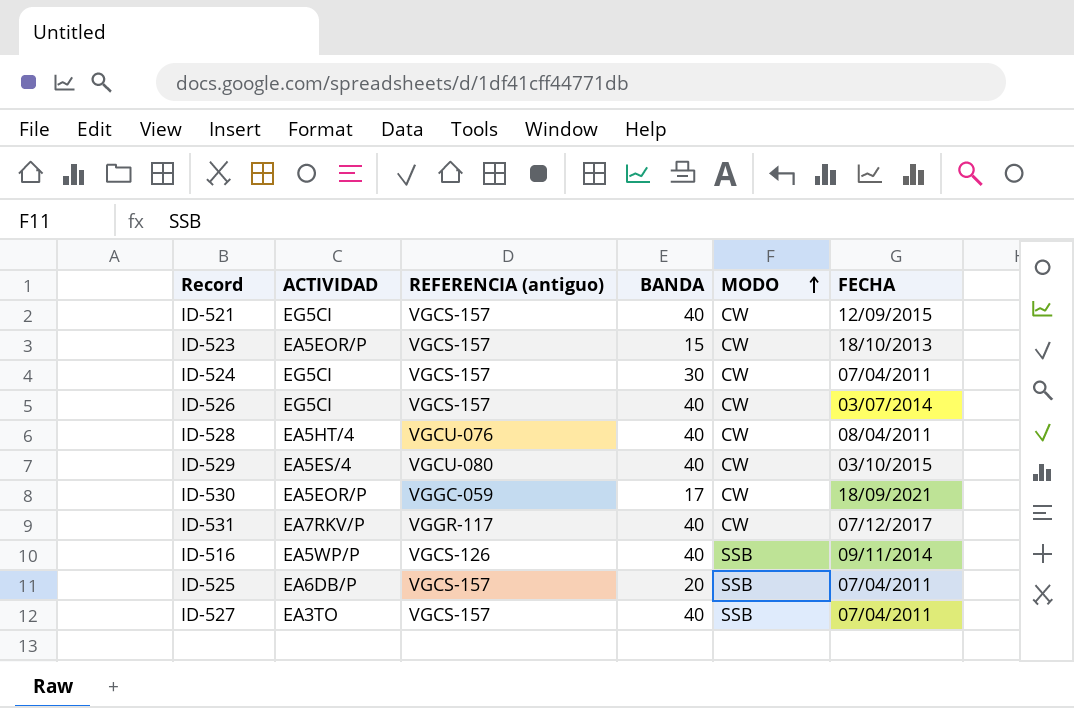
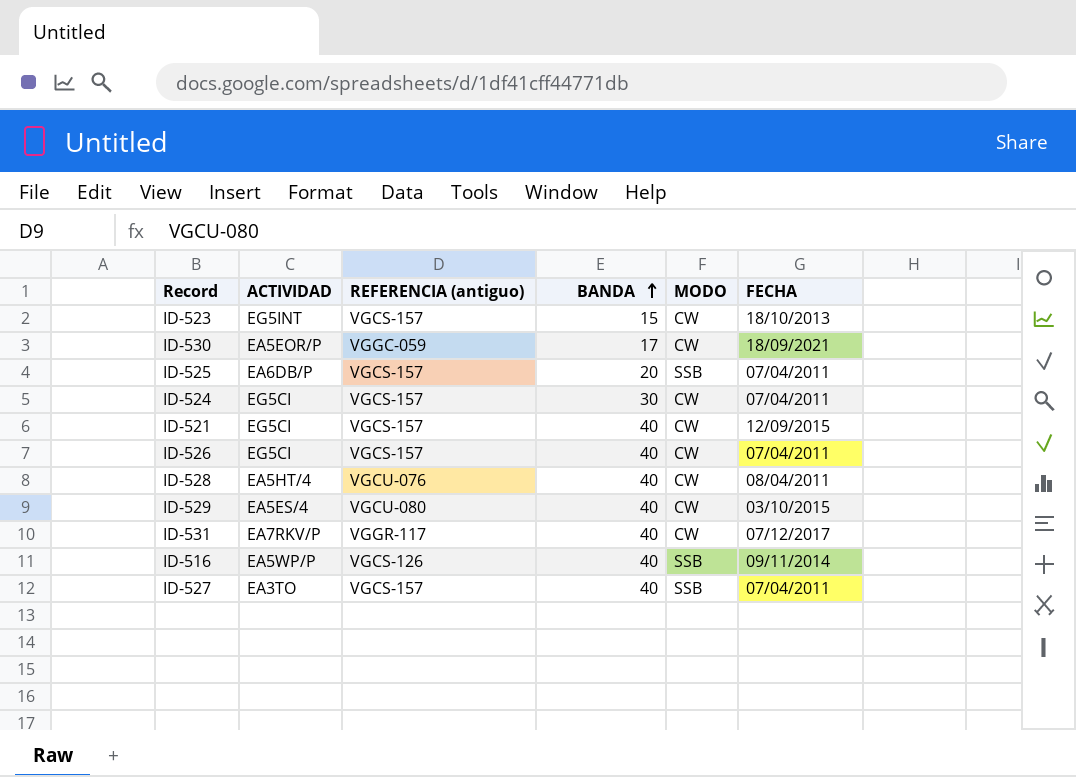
row order: MODO ascending -> BANDA ascending
ID-523 | ACTIVIDAD: EA5EOR/P -> EG5INT
ID-526 | FECHA: 03/07/2014 -> 07/04/2011

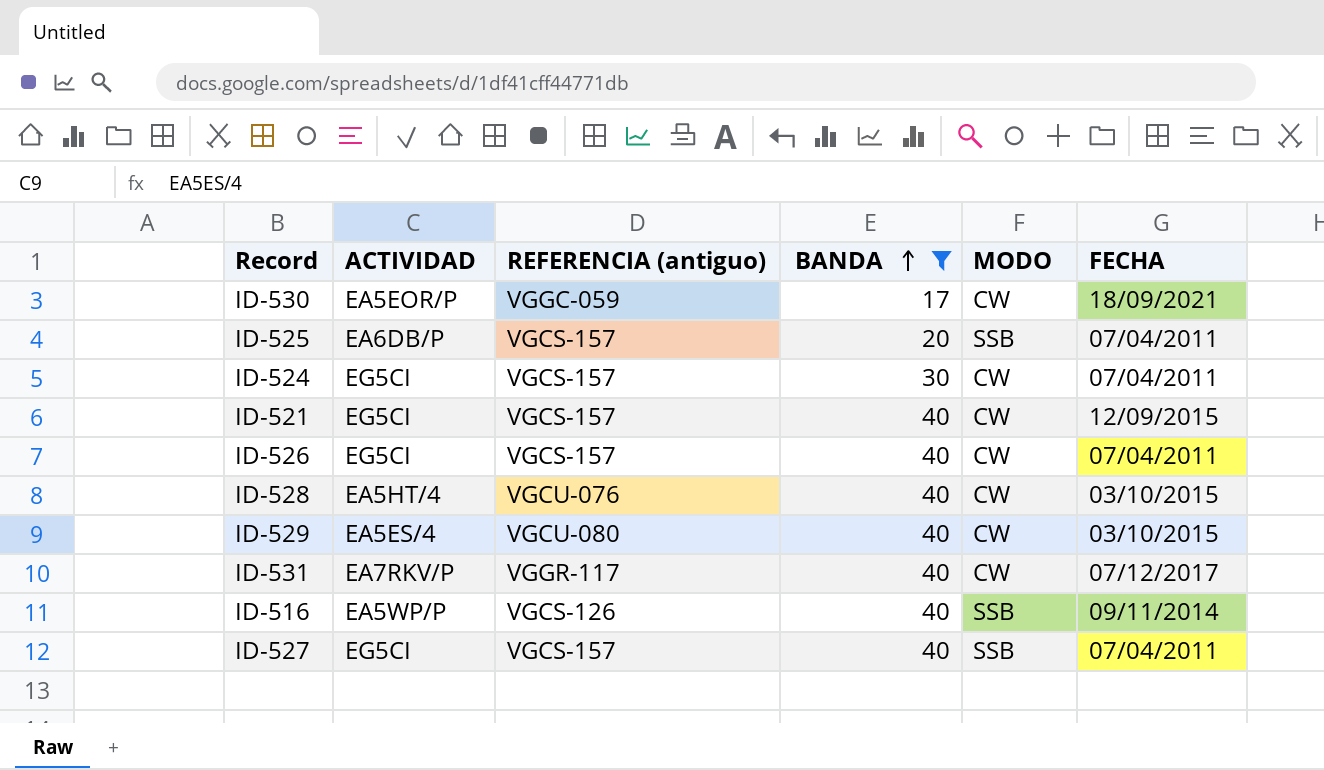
filter: none -> BANDA != 15
ID-528 | FECHA: 08/04/2011 -> 03/10/2015
ID-527 | ACTIVIDAD: EA3TO -> EG5CI

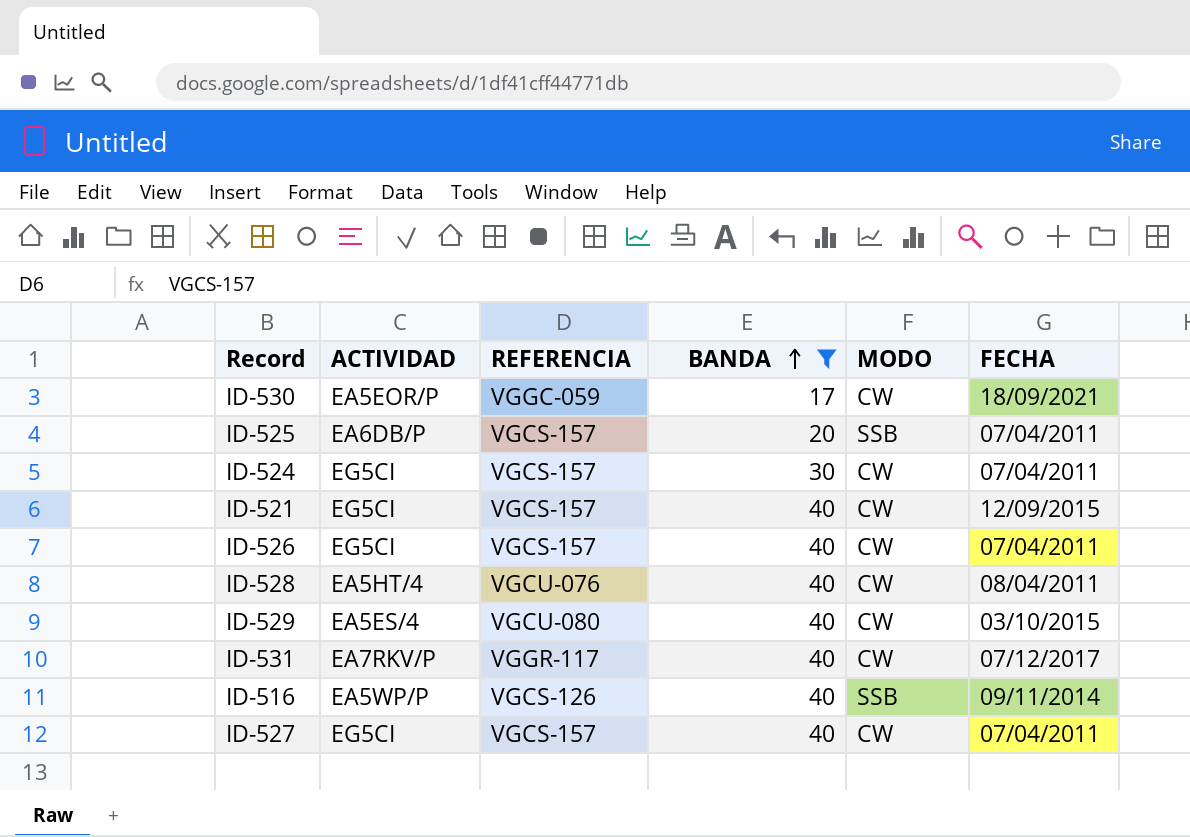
column name: REFERENCIA (antiguo) -> REFERENCIA
ID-528 | FECHA: 03/10/2015 -> 08/04/2011
ID-527 | MODO: SSB -> CW

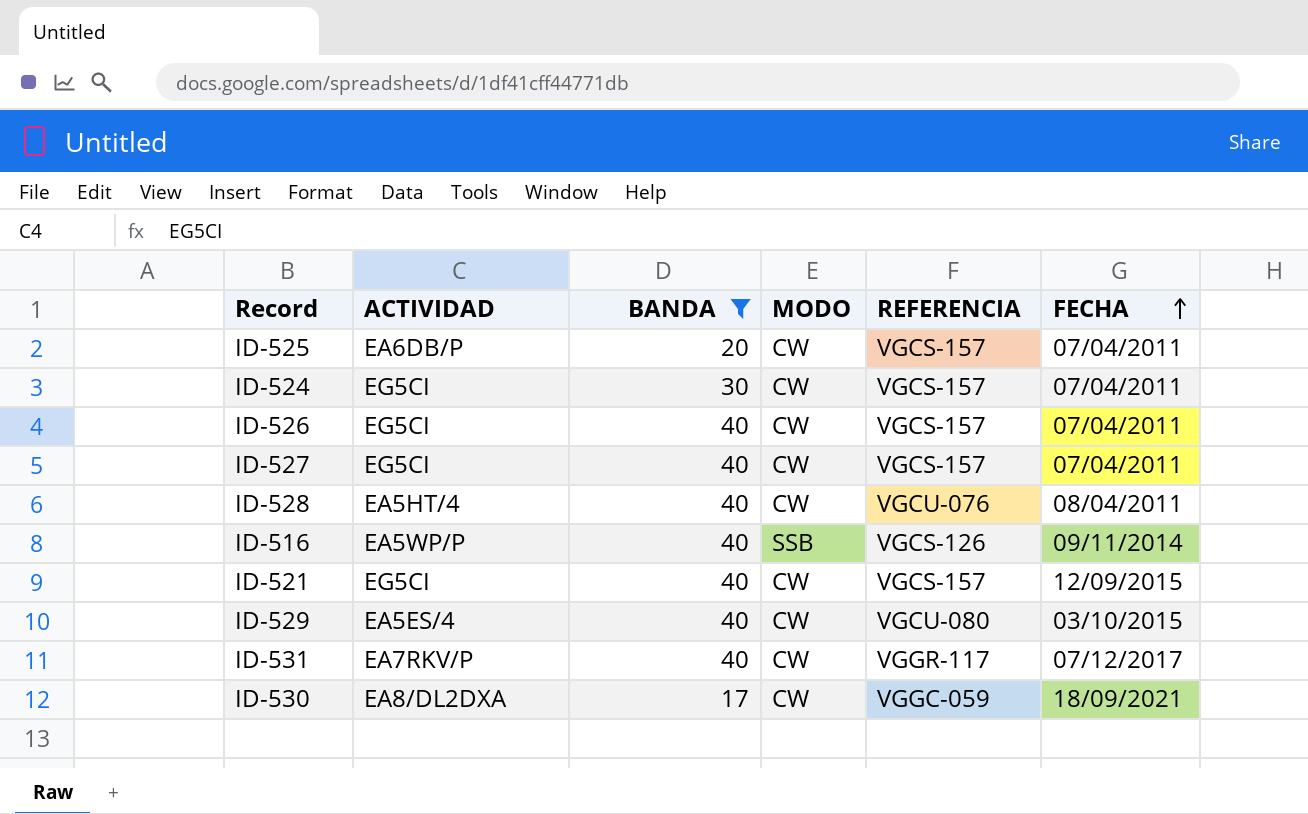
row order: BANDA ascending -> FECHA ascending
column REFERENCIA | position: 3 -> 5
ID-525 | MODO: SSB -> CW
ID-530 | ACTIVIDAD: EA5EOR/P -> EA8/DL2DXA

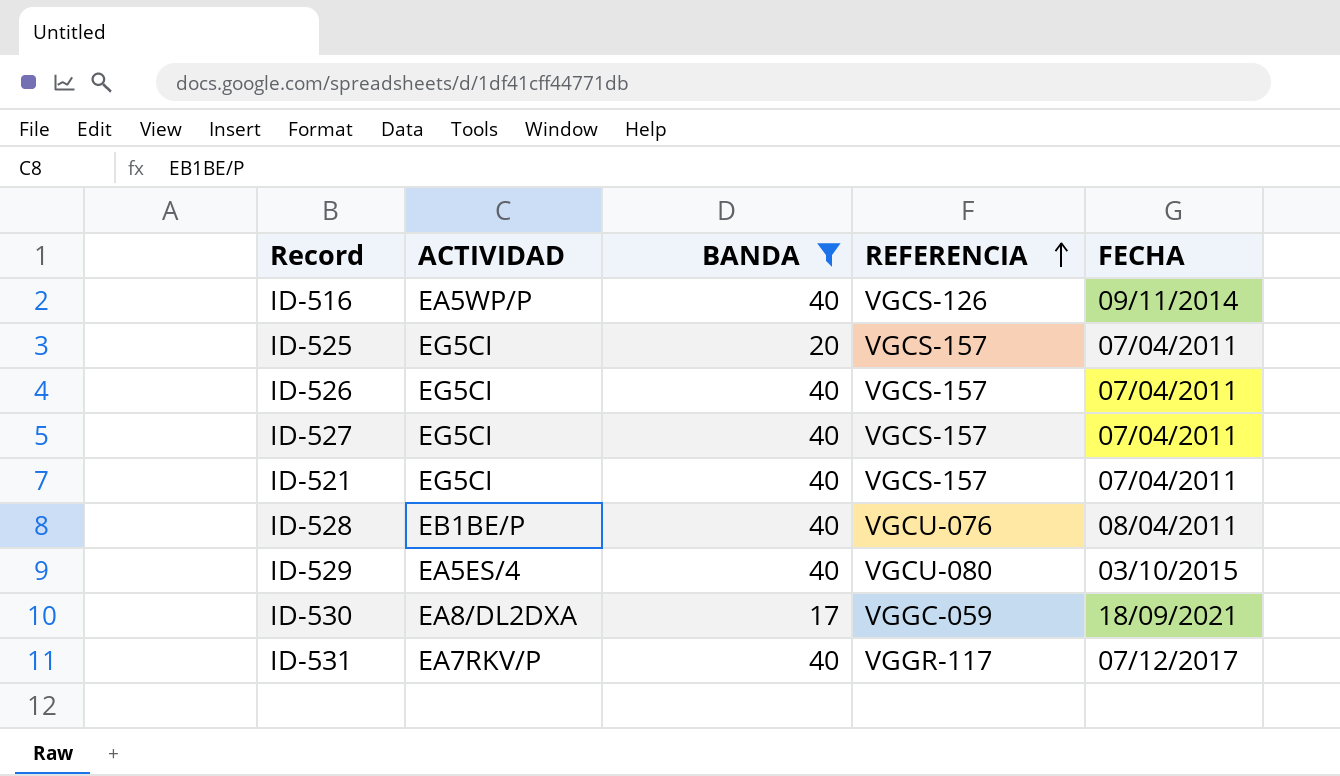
row order: FECHA ascending -> REFERENCIA ascending
column MODO | position: 4 -> none
row ID-524: EG5CI | 30 | CW | VGCS-157 | 07/04/2011 -> none
ID-525 | ACTIVIDAD: EA6DB/P -> EG5CI
ID-521 | FECHA: 12/09/2015 -> 07/04/2011
ID-528 | ACTIVIDAD: EA5HT/4 -> EB1BE/P

